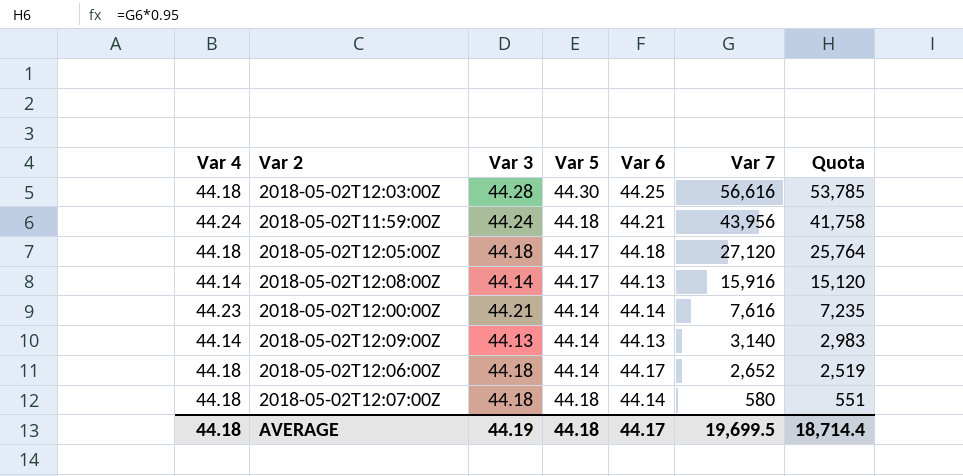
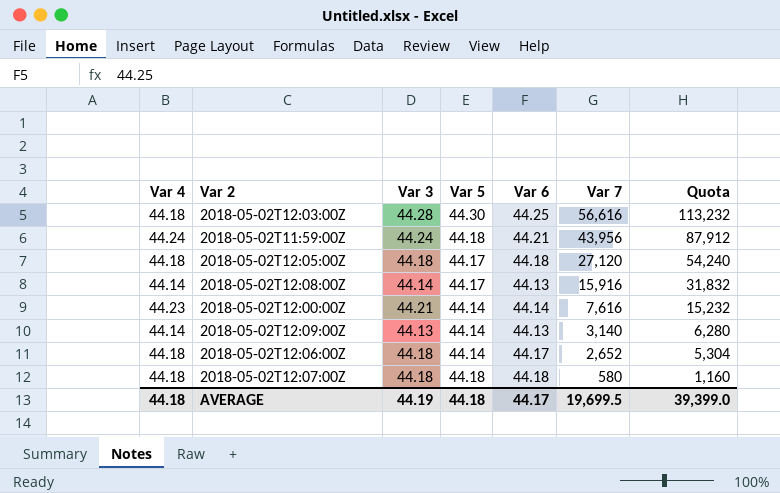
column Quota | formula: [Var 7] * 0.95 -> [Var 7] * 2
2018-05-02T12:07:00Z | Var 6: 44.14 -> 44.18
AVERAGE | Quota: 18,714.4 -> 39,399.0

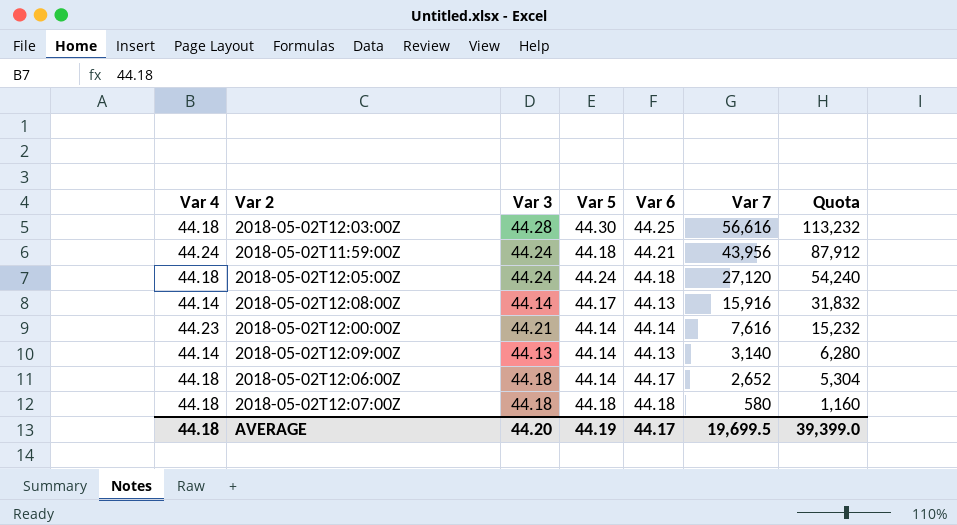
2018-05-02T12:05:00Z | Var 3: 44.18 -> 44.24
2018-05-02T12:05:00Z | Var 5: 44.17 -> 44.24
AVERAGE | Var 3: 44.19 -> 44.20
AVERAGE | Var 5: 44.18 -> 44.19

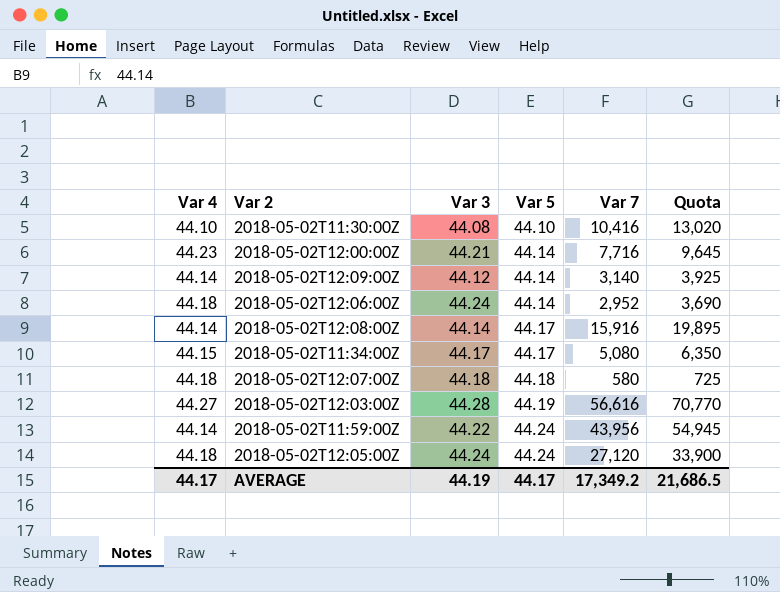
row order: Var 7 descending -> Var 5 ascending
column Var 6 | position: 5 -> none
column Quota | formula: [Var 7] * 2 -> [Var 7] * 1.25
row 2018-05-02T11:30:00Z: none -> 44.10 | 44.08 | 44.10 | 10,416 | 13,020
2018-05-02T12:00:00Z | Var 7: 7,616 -> 7,716
2018-05-02T12:09:00Z | Var 3: 44.13 -> 44.12
2018-05-02T12:06:00Z | Var 3: 44.18 -> 44.24
2018-05-02T12:06:00Z | Var 7: 2,652 -> 2,952
row 2018-05-02T11:34:00Z: none -> 44.15 | 44.17 | 44.17 | 5,080 | 6,350
2018-05-02T12:03:00Z | Var 4: 44.18 -> 44.27
2018-05-02T12:03:00Z | Var 5: 44.30 -> 44.19
2018-05-02T11:59:00Z | Var 4: 44.24 -> 44.14
2018-05-02T11:59:00Z | Var 3: 44.24 -> 44.22
2018-05-02T11:59:00Z | Var 5: 44.18 -> 44.24
AVERAGE | Var 4: 44.18 -> 44.17
AVERAGE | Var 3: 44.20 -> 44.19
AVERAGE | Var 5: 44.19 -> 44.17
AVERAGE | Var 7: 19,699.5 -> 17,349.2
AVERAGE | Quota: 39,399.0 -> 21,686.5

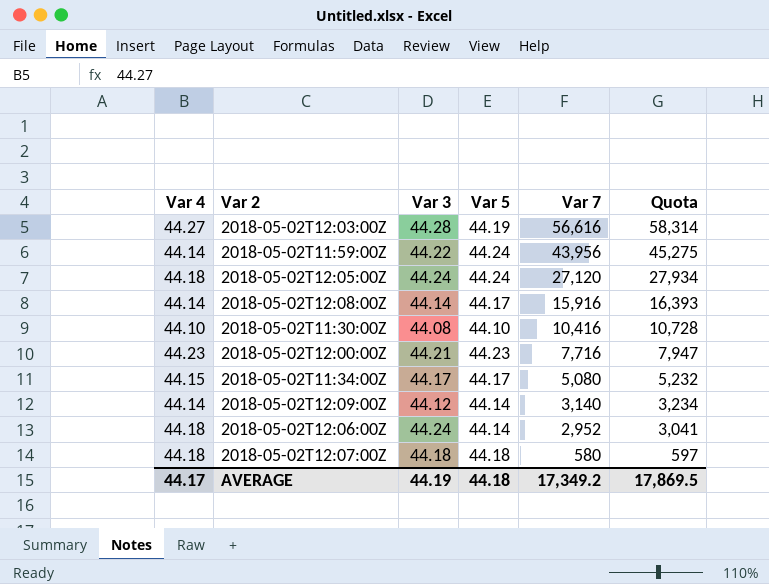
row order: Var 5 ascending -> Var 7 descending
column Quota | formula: [Var 7] * 1.25 -> [Var 7] * 1.03
2018-05-02T12:00:00Z | Var 5: 44.14 -> 44.23
AVERAGE | Var 5: 44.17 -> 44.18
AVERAGE | Quota: 21,686.5 -> 17,869.5

